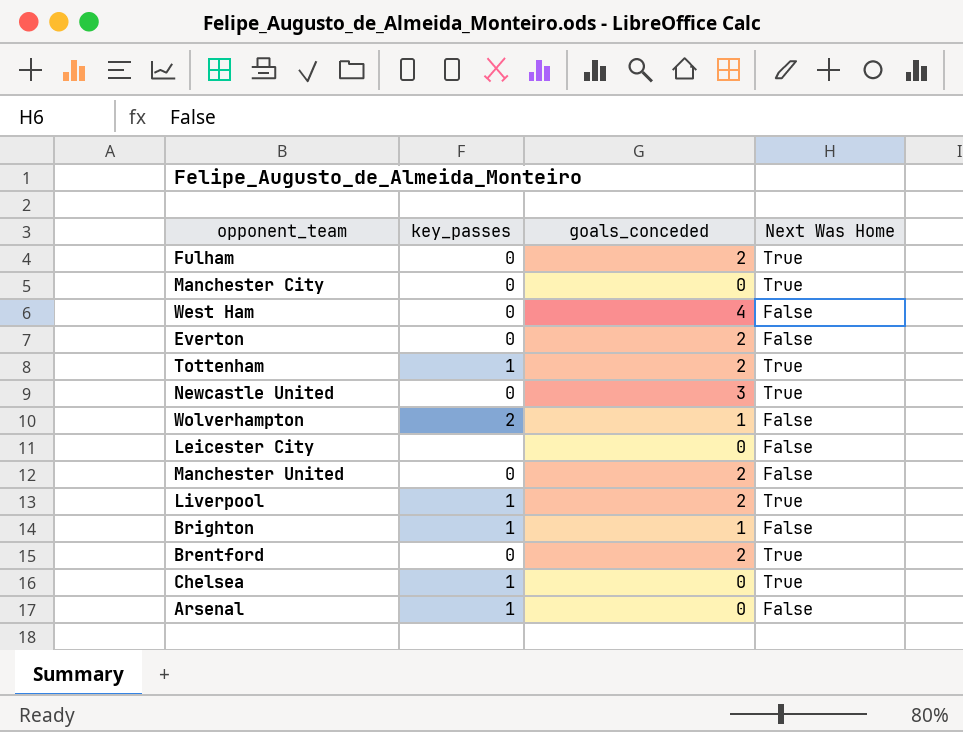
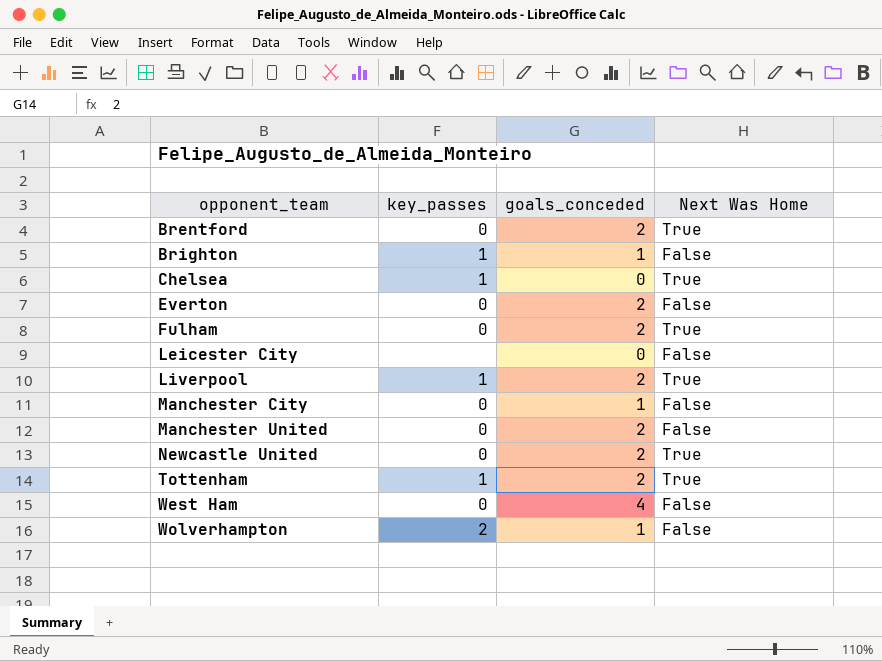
row order: none -> opponent_team ascending
row Arsenal: 1 | 0 | False -> none
Manchester City | goals_conceded: 0 -> 1
Manchester City | Next Was Home: True -> False
Newcastle United | goals_conceded: 3 -> 2

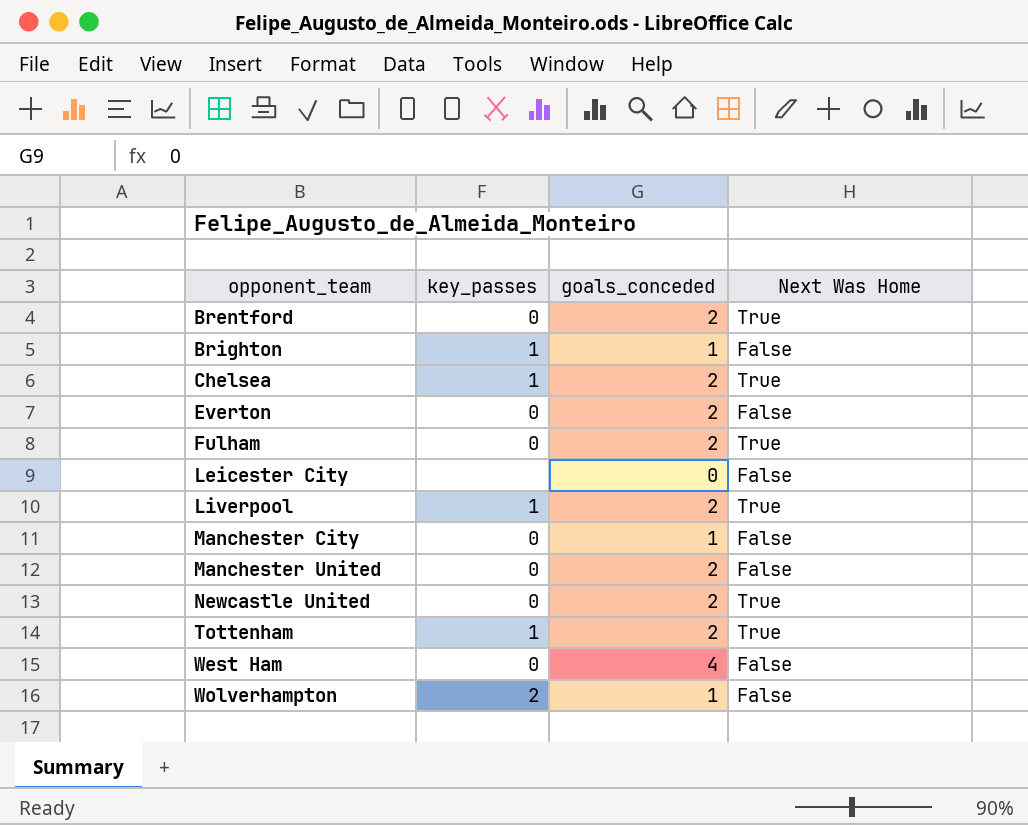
Chelsea | goals_conceded: 0 -> 2

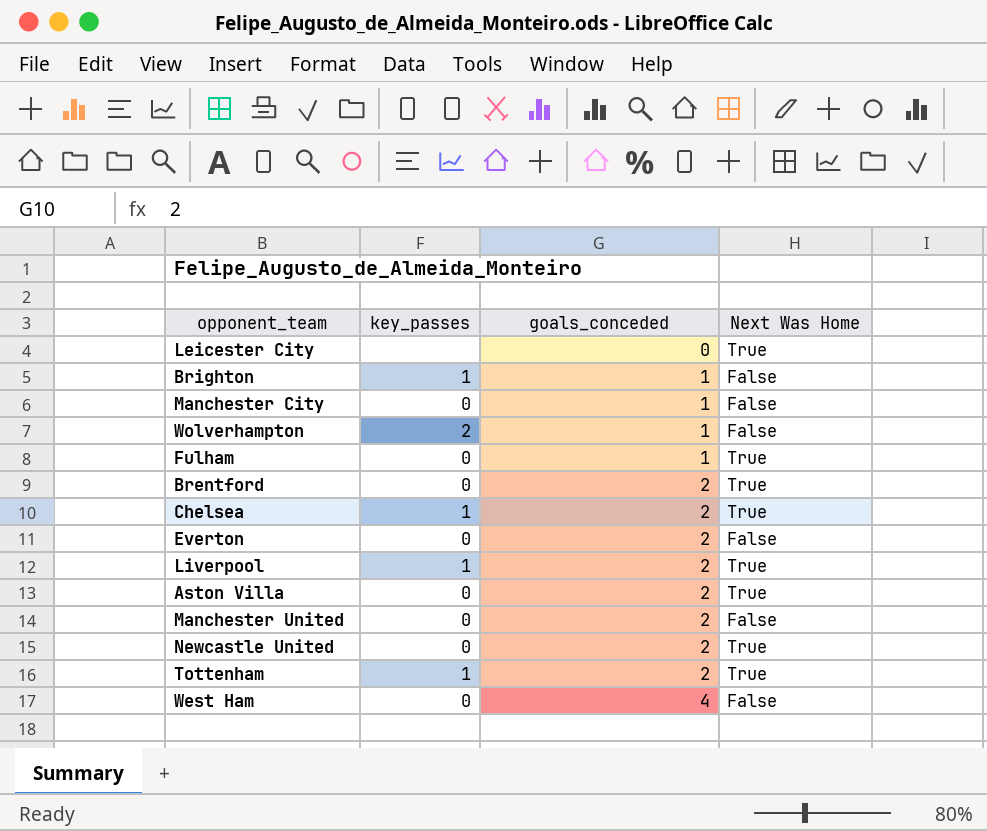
row order: opponent_team ascending -> goals_conceded ascending
Leicester City | Next Was Home: False -> True
Fulham | goals_conceded: 2 -> 1
row Aston Villa: none -> 0 | 2 | True

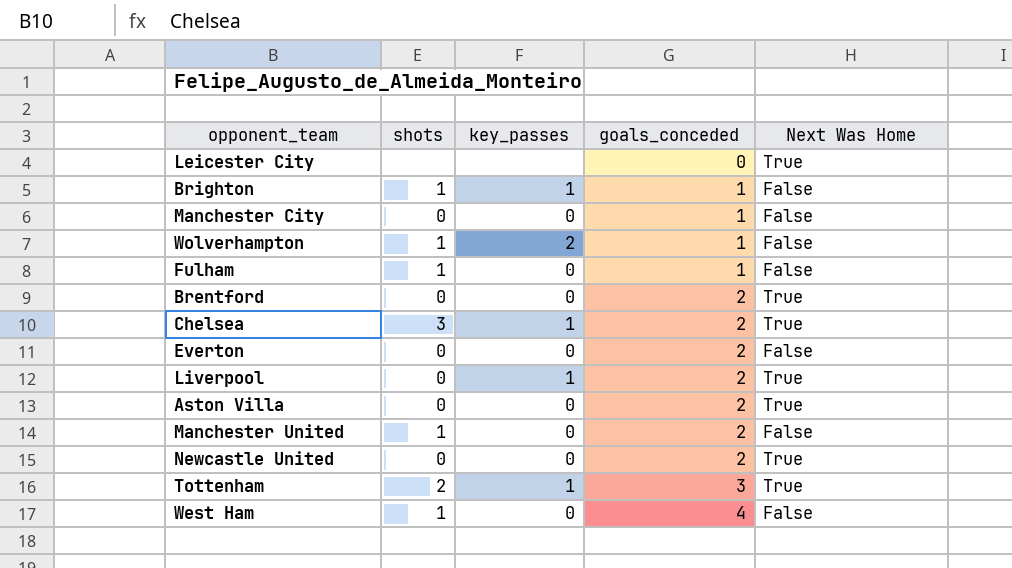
column shots | position: none -> 2
Fulham | Next Was Home: True -> False
Tottenham | goals_conceded: 2 -> 3

